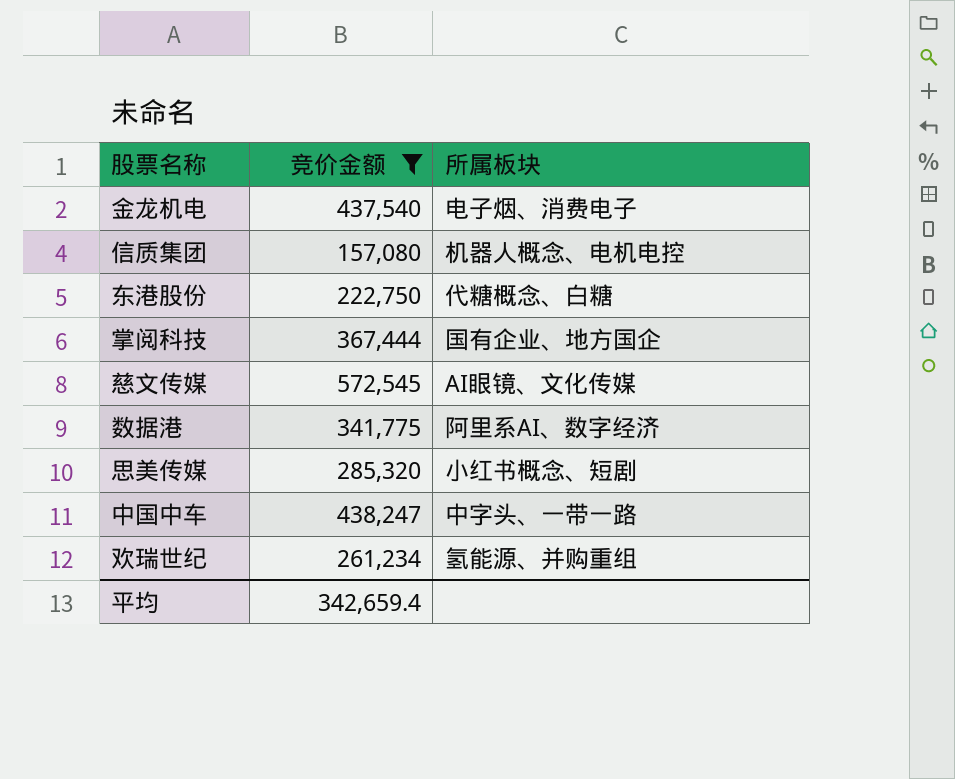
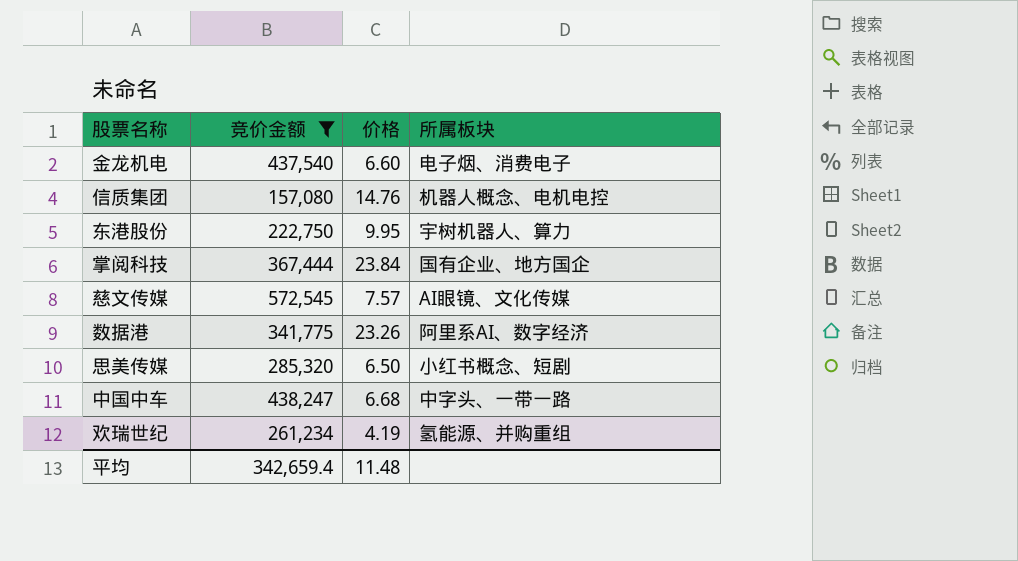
column 价格 | position: none -> 3
东港股份 | 所属板块: 代糖概念、白糖 -> 宇树机器人、算力

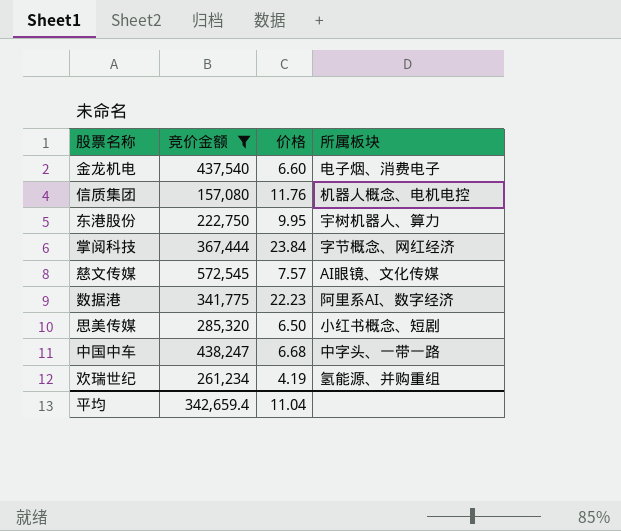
信质集团 | 价格: 14.76 -> 11.76
掌阅科技 | 所属板块: 国有企业、地方国企 -> 字节概念、网红经济
数据港 | 价格: 23.26 -> 22.23
平均 | 价格: 11.48 -> 11.04

